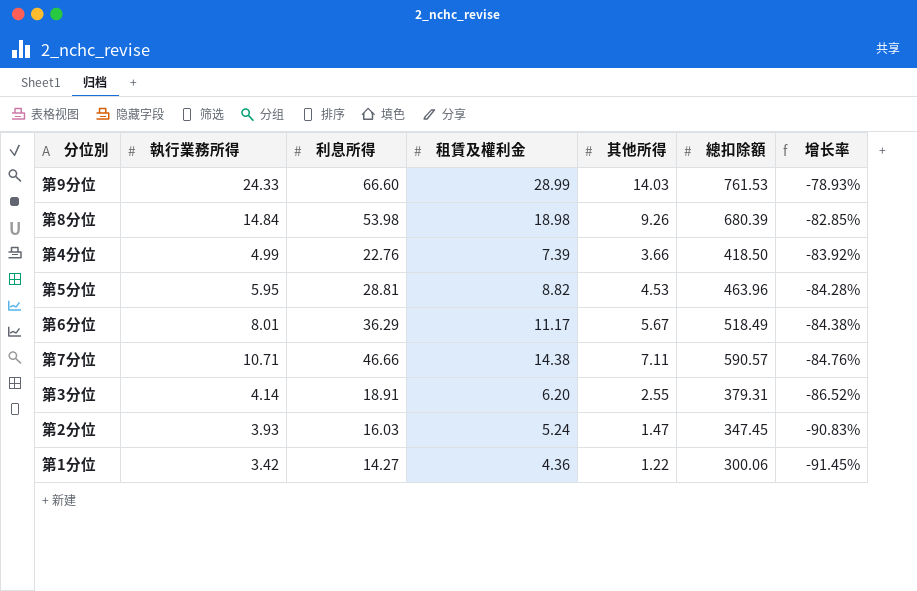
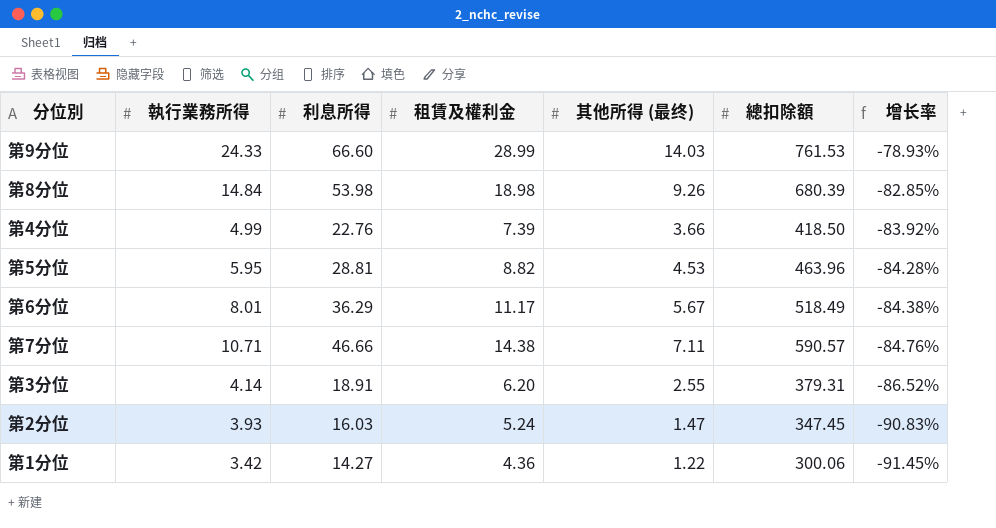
column name: 其他所得 -> 其他所得 (最终)

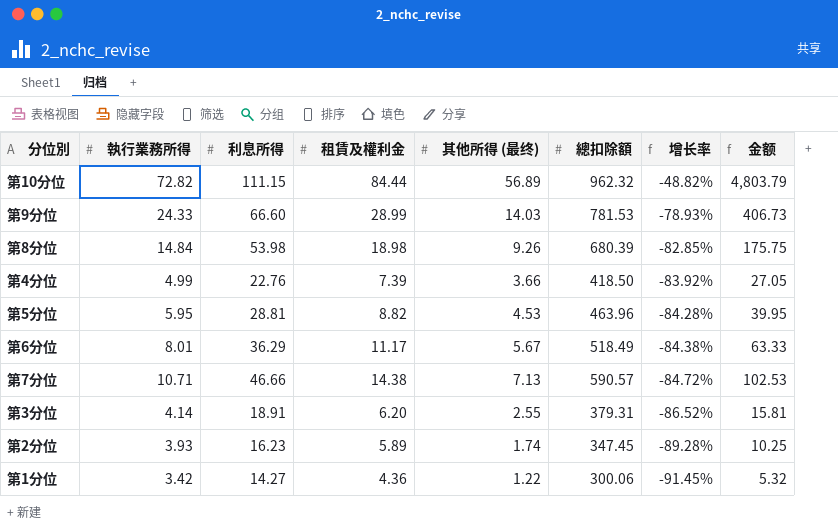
column 金额 | formula: none -> [租賃及權利金] * [其他所得 (最终)]
row 第10分位: none -> 72.82 | 111.15 | 84.44 | 56.89 | 962.32 | -48.82% | 4,803.79
第9分位 | 總扣除額: 761.53 -> 781.53
第7分位 | 其他所得 (最终): 7.11 -> 7.13
第7分位 | 增长率: -84.76% -> -84.72%
第2分位 | 利息所得: 16.03 -> 16.23
第2分位 | 租賃及權利金: 5.24 -> 5.89
第2分位 | 其他所得 (最终): 1.47 -> 1.74
第2分位 | 增长率: -90.83% -> -89.28%

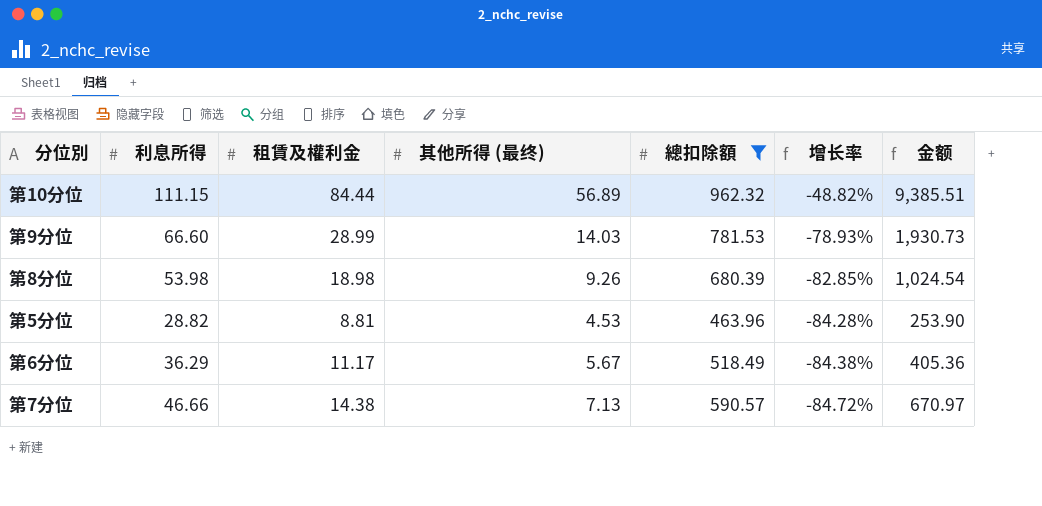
filter: none -> 總扣除額 >= 463.96
column 執行業務所得 | position: 2 -> none
column 金额 | formula: [租賃及權利金] * [其他所得 (最终)] -> [利息所得] * [租賃及權利金]
第5分位 | 利息所得: 28.81 -> 28.82
第5分位 | 租賃及權利金: 8.82 -> 8.81

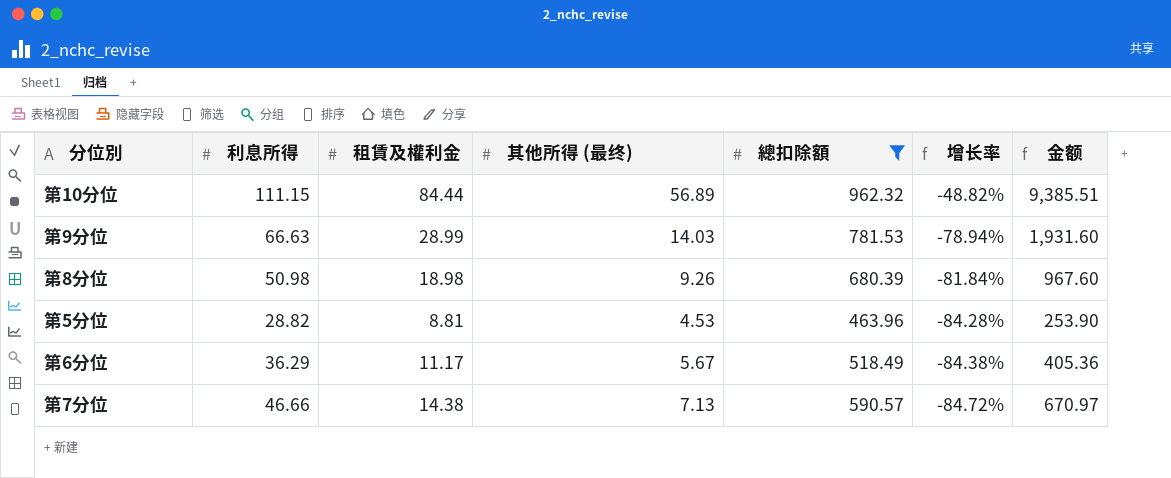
第9分位 | 利息所得: 66.60 -> 66.63
第9分位 | 增长率: -78.93% -> -78.94%
第9分位 | 金额: 1,930.73 -> 1,931.60
第8分位 | 利息所得: 53.98 -> 50.98
第8分位 | 增长率: -82.85% -> -81.84%
第8分位 | 金额: 1,024.54 -> 967.60

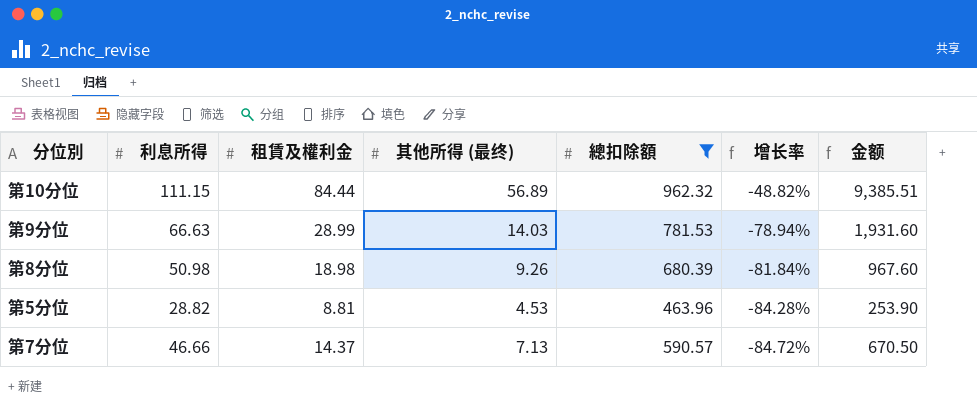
row 第6分位: 36.29 | 11.17 | 5.67 | 518.49 | -84.38% | 405.36 -> none
第7分位 | 租賃及權利金: 14.38 -> 14.37
第7分位 | 金额: 670.97 -> 670.50

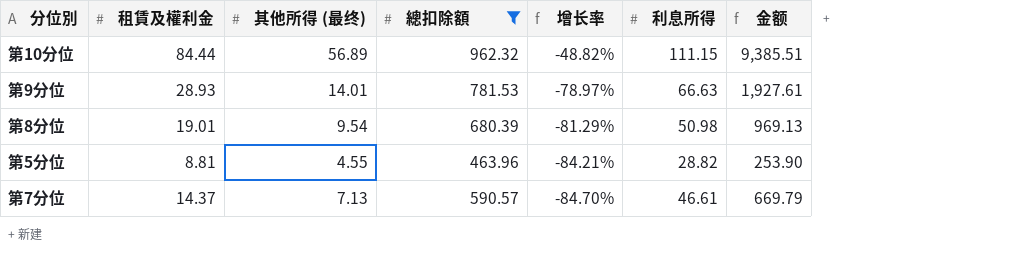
column 利息所得 | position: 2 -> 6
第9分位 | 租賃及權利金: 28.99 -> 28.93
第9分位 | 其他所得 (最终): 14.03 -> 14.01
第9分位 | 增长率: -78.94% -> -78.97%
第9分位 | 金额: 1,931.60 -> 1,927.61
第8分位 | 租賃及權利金: 18.98 -> 19.01
第8分位 | 其他所得 (最终): 9.26 -> 9.54
第8分位 | 增长率: -81.84% -> -81.29%
第8分位 | 金额: 967.60 -> 969.13
第5分位 | 其他所得 (最终): 4.53 -> 4.55
第5分位 | 增长率: -84.28% -> -84.21%
第7分位 | 增长率: -84.72% -> -84.70%
第7分位 | 利息所得: 46.66 -> 46.61
第7分位 | 金额: 670.50 -> 669.79

